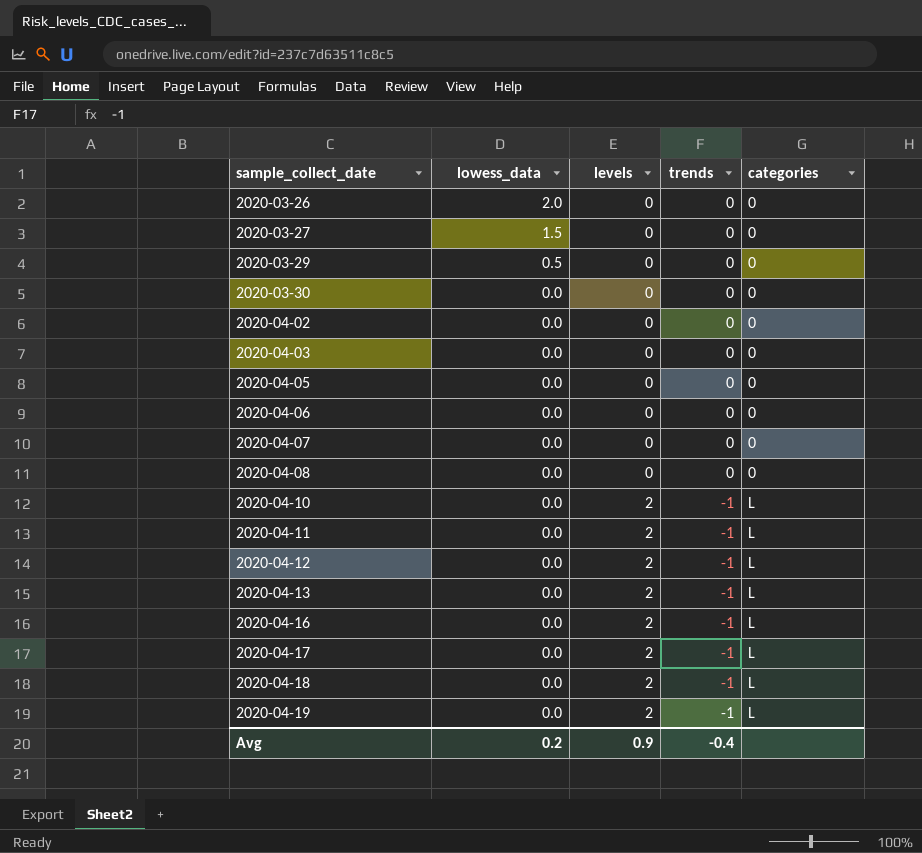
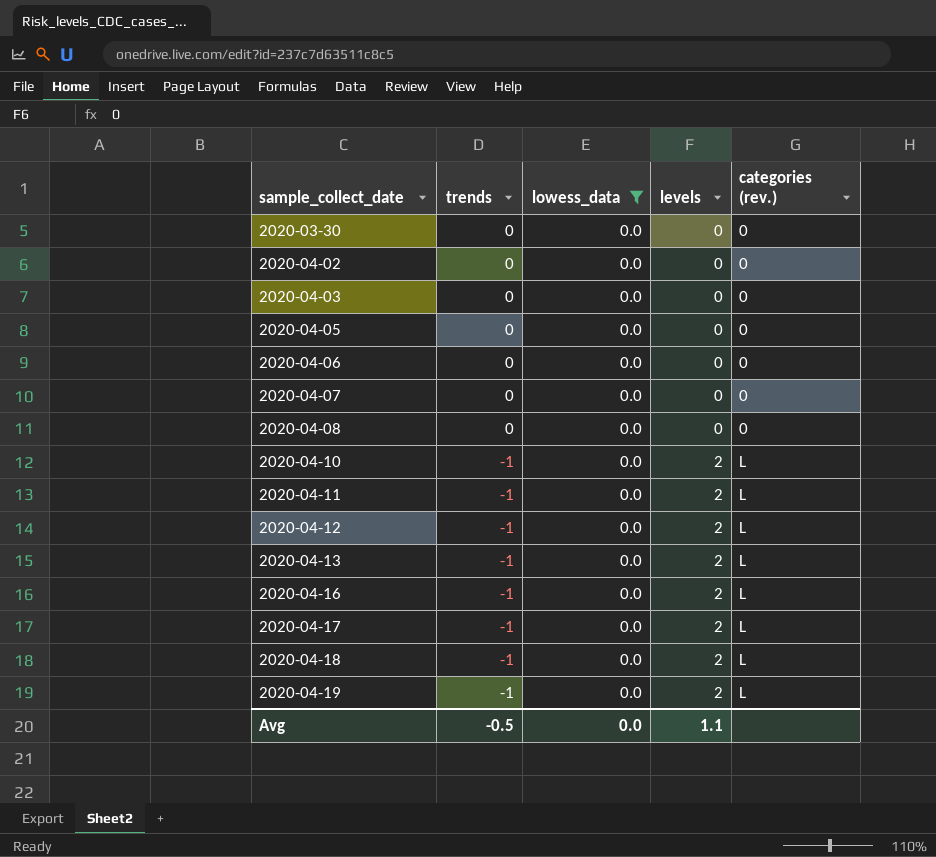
filter: none -> lowess_data = 0.0
column trends | position: 4 -> 2
column name: categories -> categories (rev.)
Avg | trends: -0.4 -> -0.5
Avg | lowess_data: 0.2 -> 0.0
Avg | levels: 0.9 -> 1.1

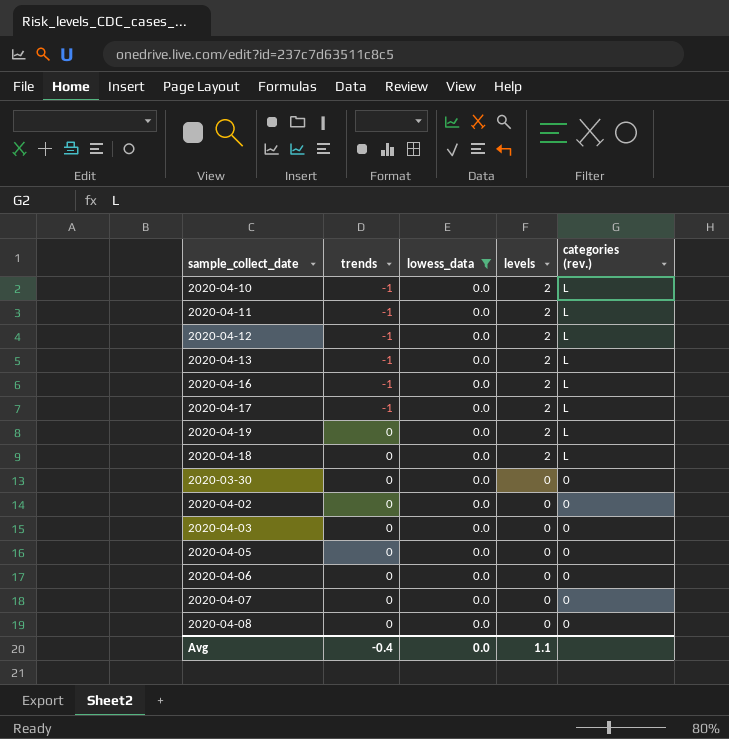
row order: sample_collect_date ascending -> trends ascending
2020-04-19 | trends: -1 -> 0
2020-04-18 | trends: -1 -> 0
Avg | trends: -0.5 -> -0.4

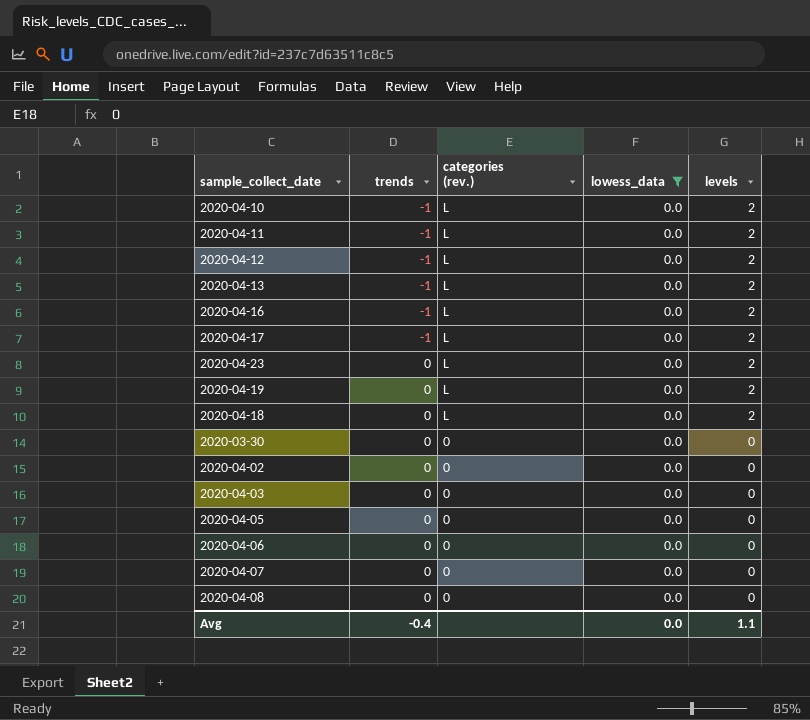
column categories (rev.) | position: 5 -> 3
row 2020-04-23: none -> 0 | L | 0.0 | 2

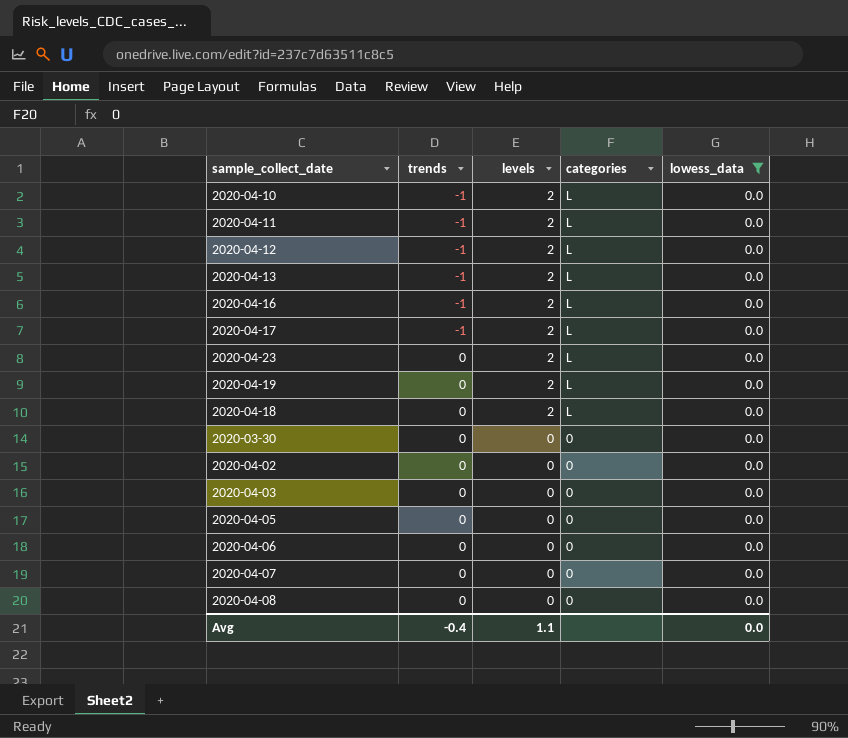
column levels | position: 5 -> 3
column name: categories (rev.) -> categories

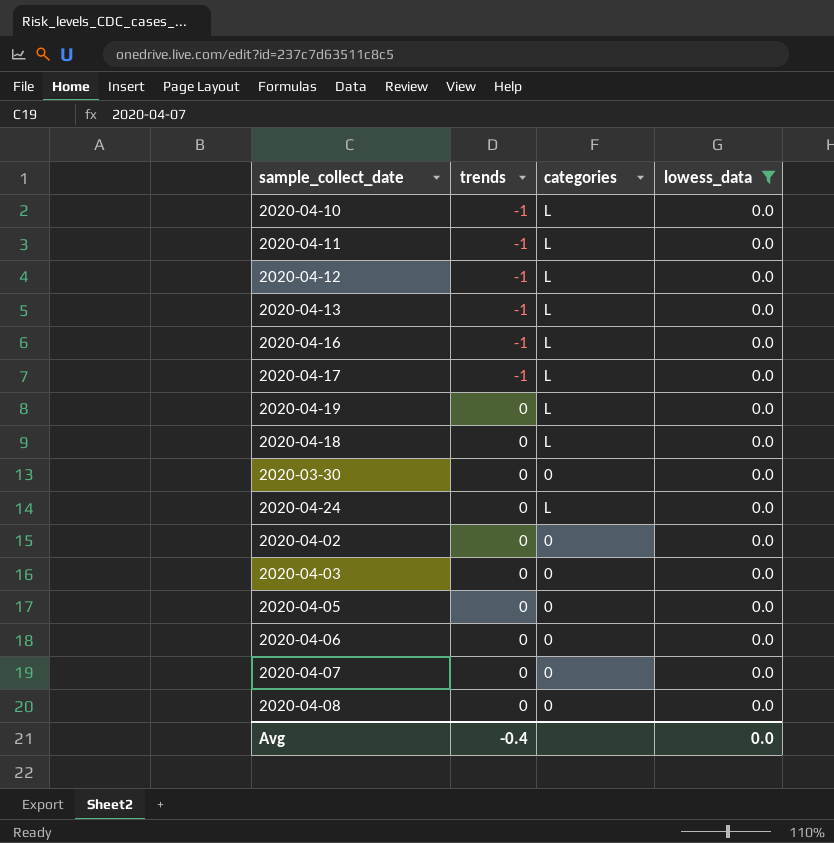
column levels | position: 3 -> none
row 2020-04-23: 0 | 2 | L | 0.0 -> none
row 2020-04-24: none -> 0 | L | 0.0

